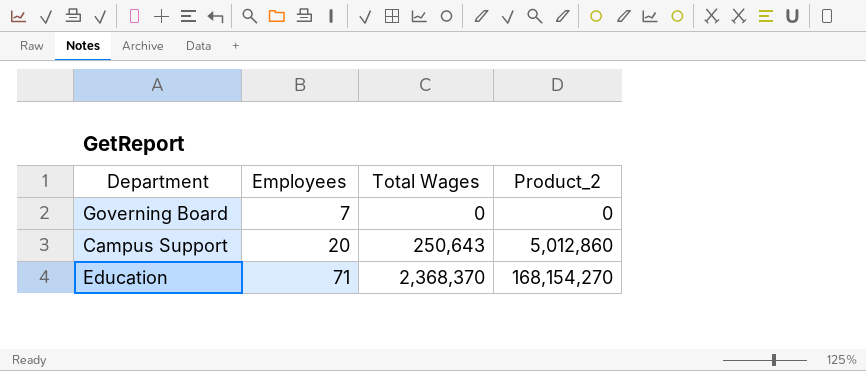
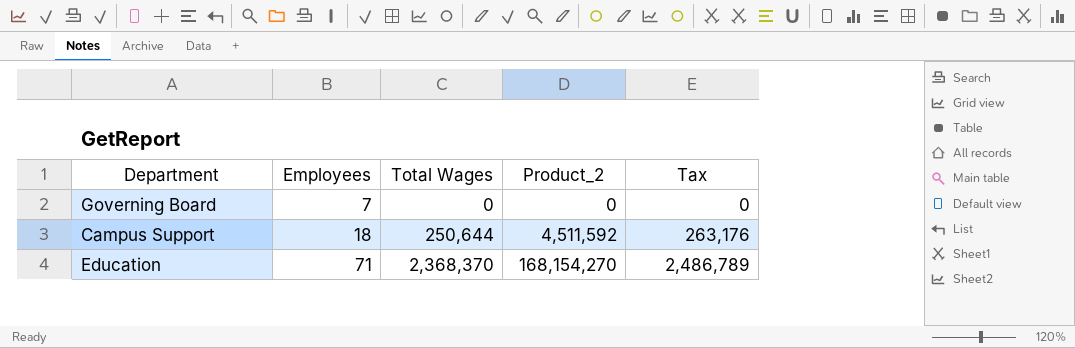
column Tax | formula: none -> [Total Wages] * 1.05
Campus Support | Employees: 20 -> 18
Campus Support | Total Wages: 250,643 -> 250,644
Campus Support | Product_2: 5,012,860 -> 4,511,592

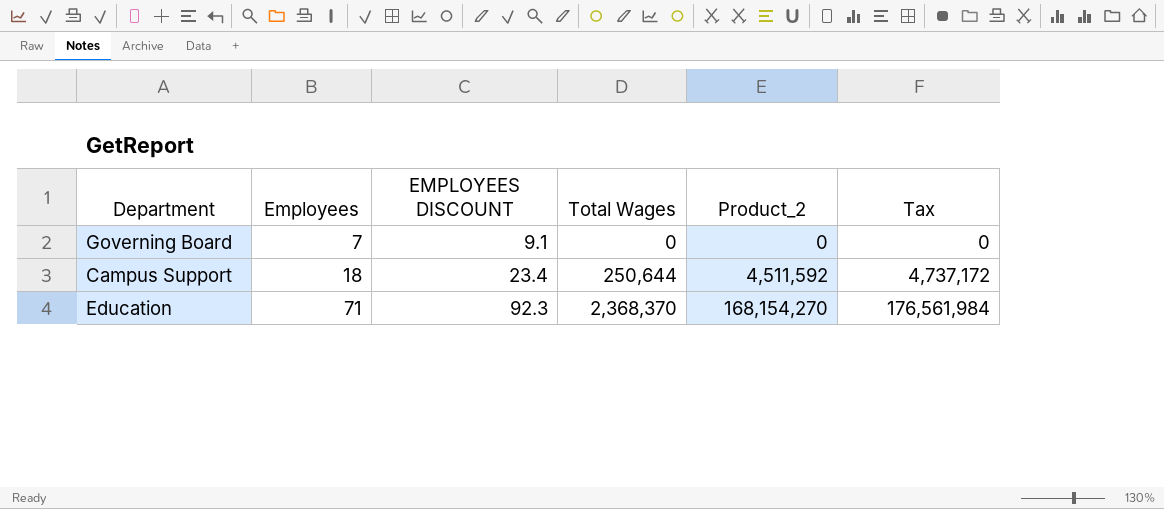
column EMPLOYEES DISCOUNT | formula: none -> [Employees] * 1.3
column Tax | formula: [Total Wages] * 1.05 -> [Product_2] * 1.05

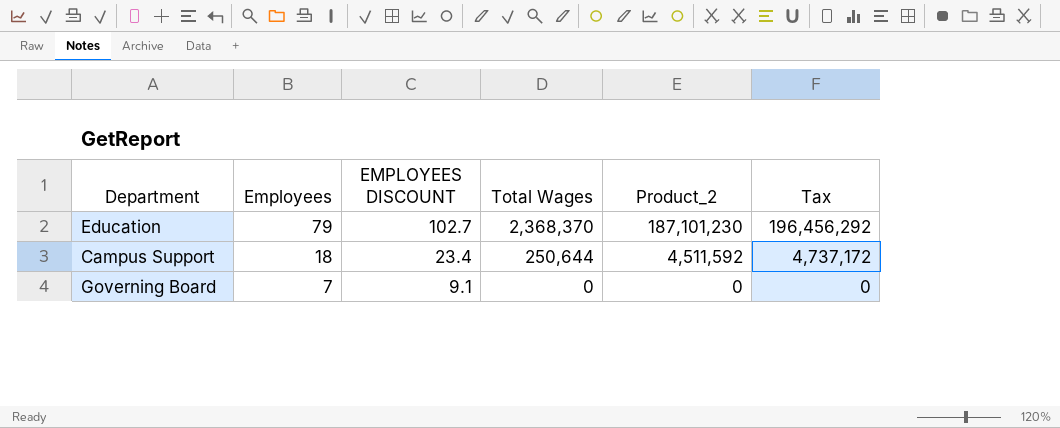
row order: Employees ascending -> Employees descending
Education | Employees: 71 -> 79
Education | EMPLOYEES DISCOUNT: 92.3 -> 102.7
Education | Product_2: 168,154,270 -> 187,101,230
Education | Tax: 176,561,984 -> 196,456,292

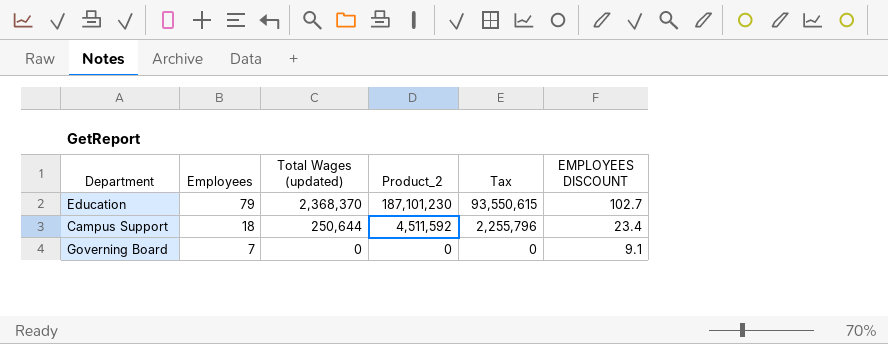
column name: Total Wages -> Total Wages (updated)
column Tax | formula: [Product_2] * 1.05 -> [Product_2] * 0.5
column EMPLOYEES DISCOUNT | position: 3 -> 6

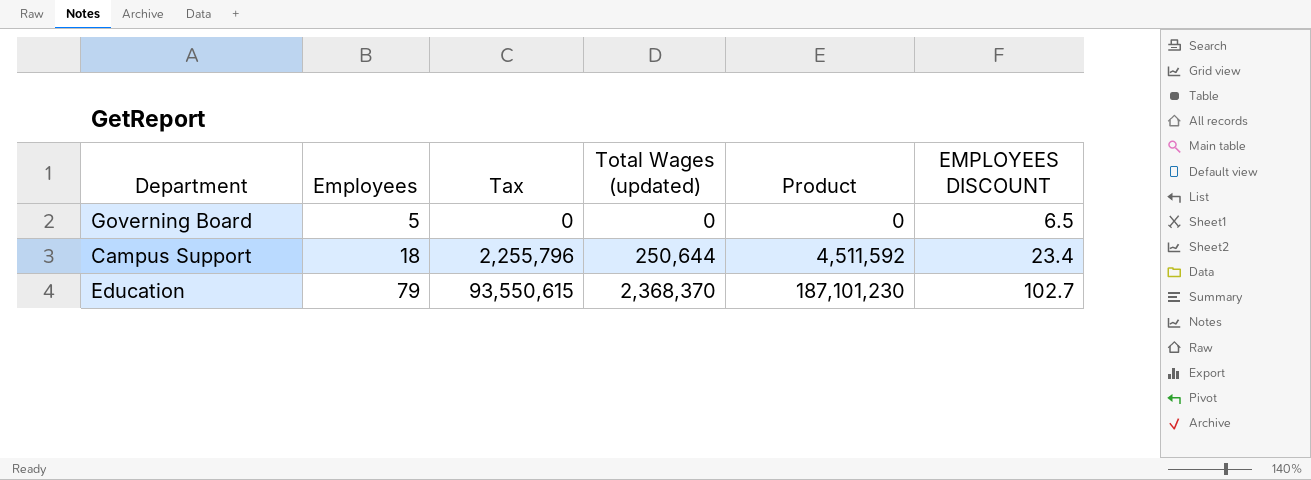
row order: Employees descending -> Employees ascending
column Tax | position: 5 -> 3
column name: Product_2 -> Product
Governing Board | Employees: 7 -> 5
Governing Board | EMPLOYEES DISCOUNT: 9.1 -> 6.5

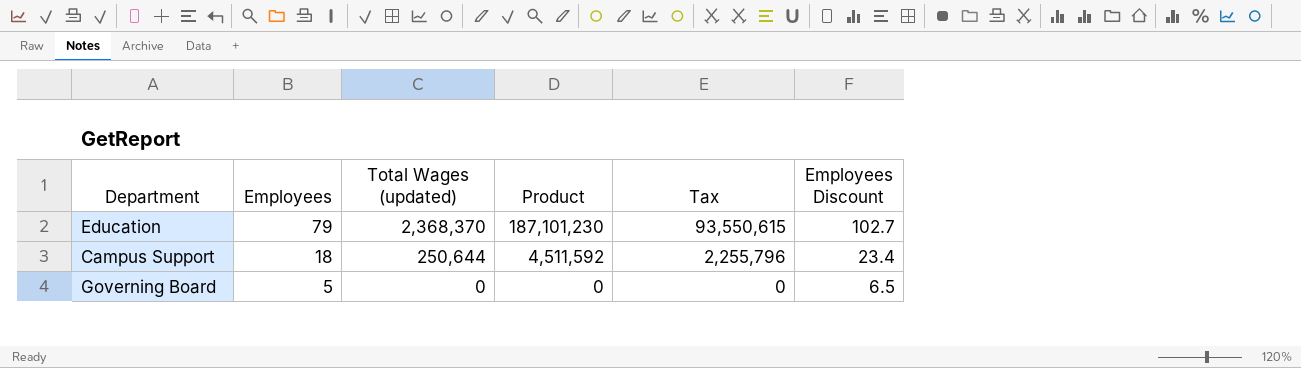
row order: Employees ascending -> Employees descending
column Tax | position: 3 -> 5
column name: EMPLOYEES DISCOUNT -> Employees Discount

